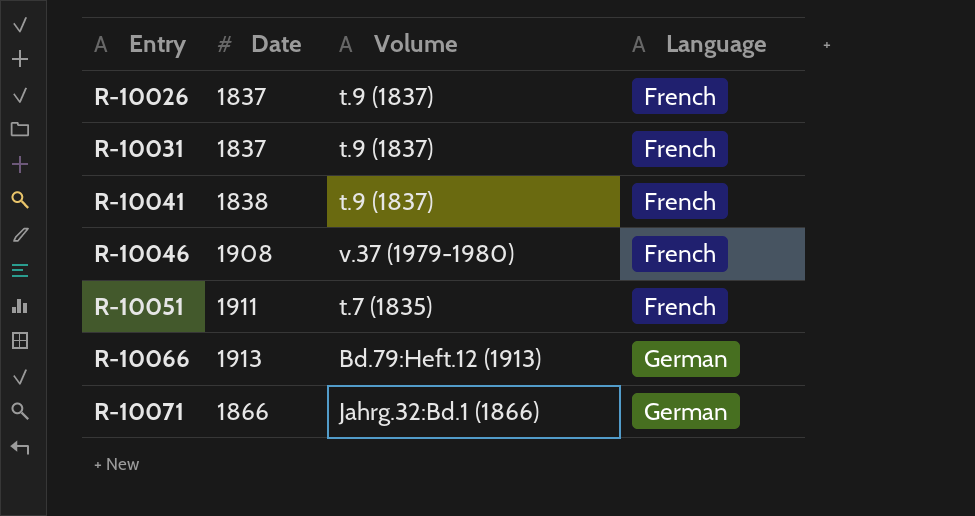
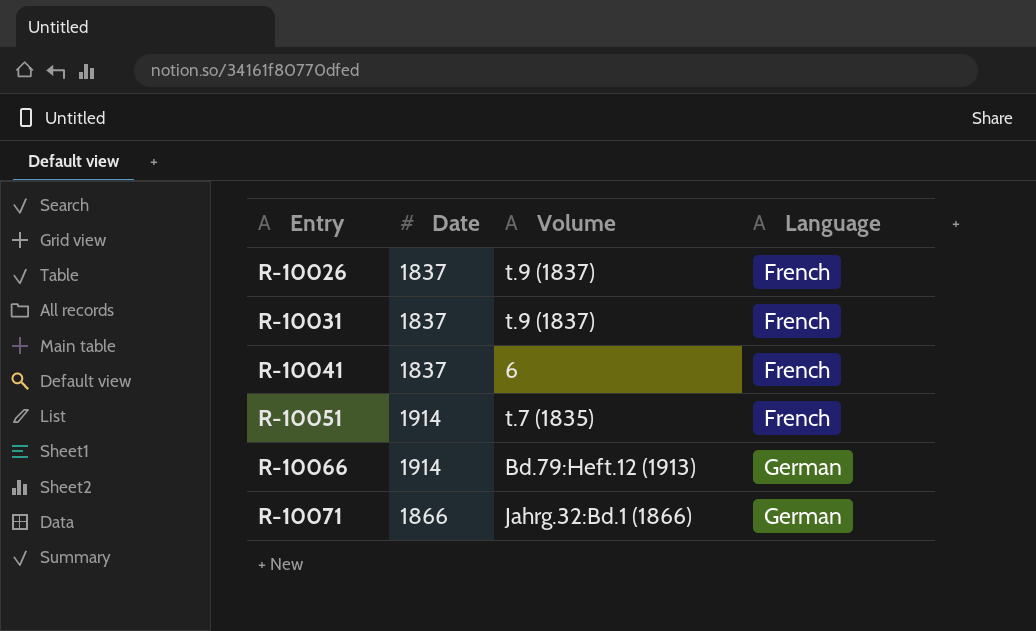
row R-10046: 1908 | v.37 (1979-1980) | French -> none
R-10041 | Date: 1838 -> 1837
R-10041 | Volume: t.9 (1837) -> 6
R-10051 | Date: 1911 -> 1914
R-10066 | Date: 1913 -> 1914

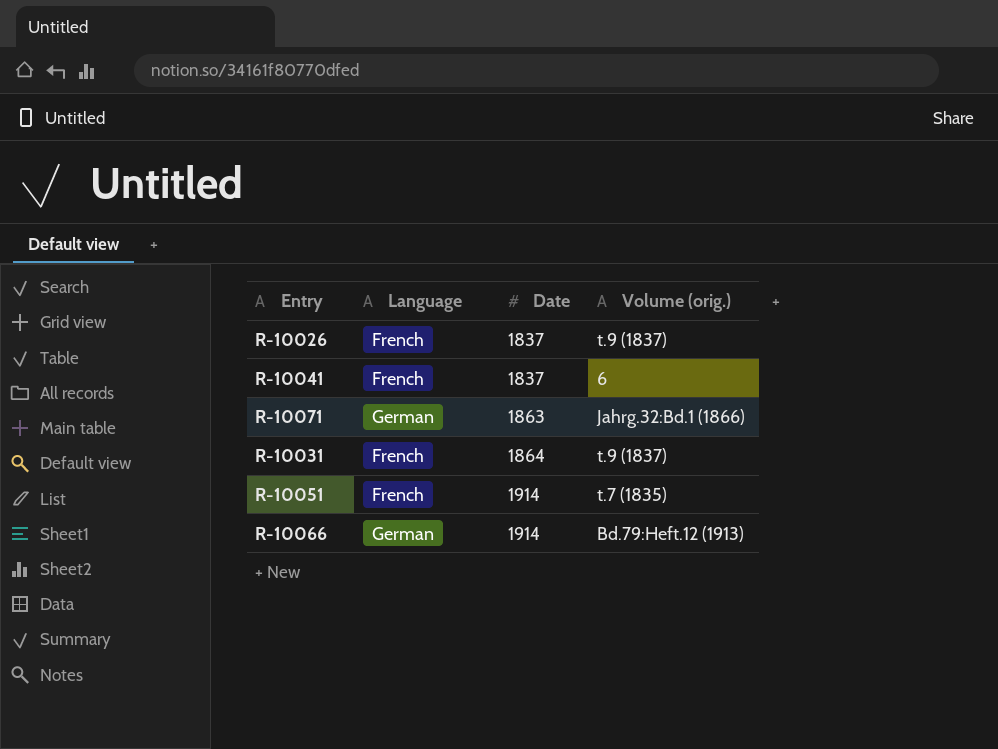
row order: Entry ascending -> Date ascending
column Language | position: 4 -> 2
column name: Volume -> Volume (orig.)
R-10071 | Date: 1866 -> 1863
R-10031 | Date: 1837 -> 1864

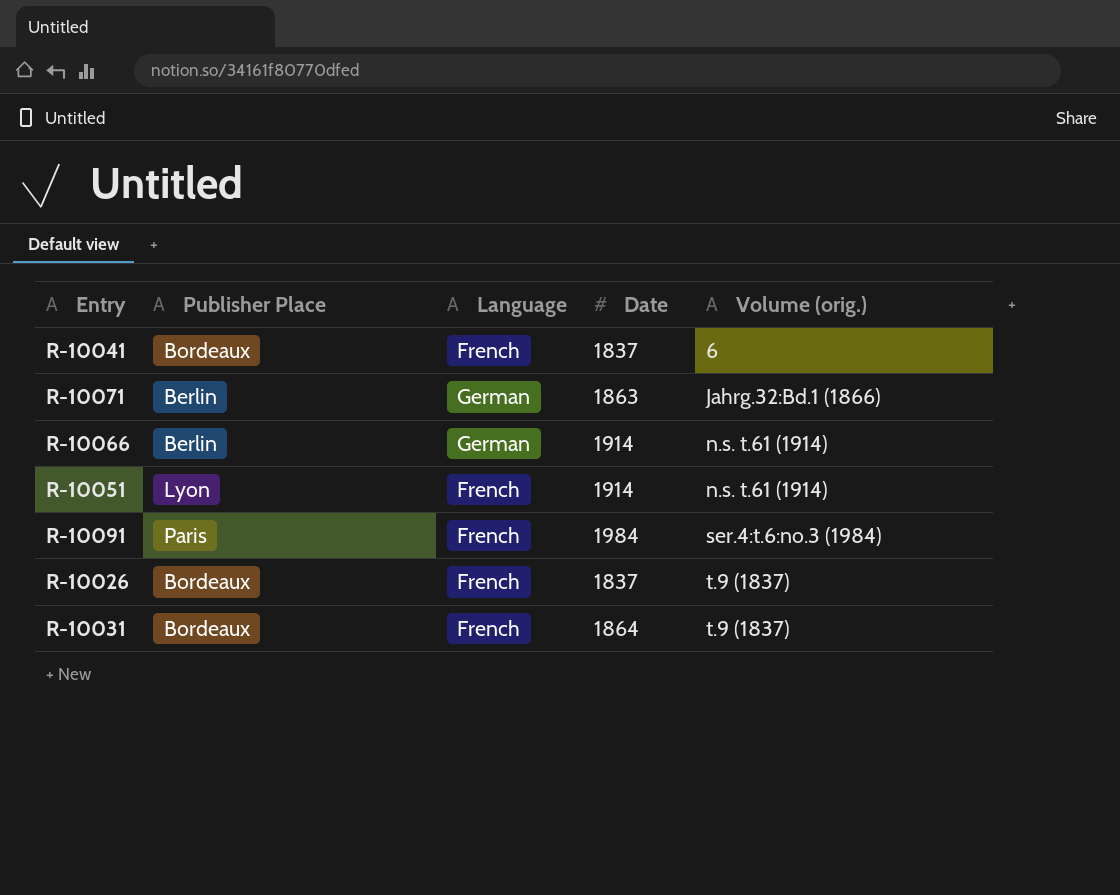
row order: Date ascending -> Volume (orig.) ascending
column Publisher Place | position: none -> 2
R-10066 | Volume (orig.): Bd.79:Heft.12 (1913) -> n.s. t.61 (1914)
R-10051 | Volume (orig.): t.7 (1835) -> n.s. t.61 (1914)
row R-10091: none -> Paris | French | 1984 | ser.4:t.6:no.3 (1984)

